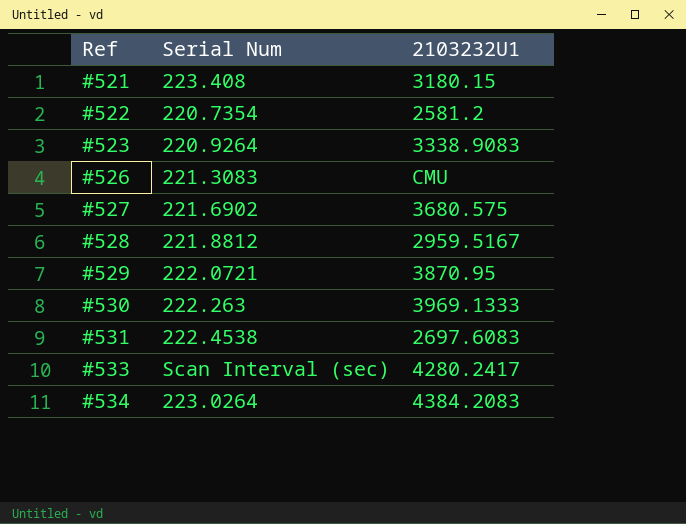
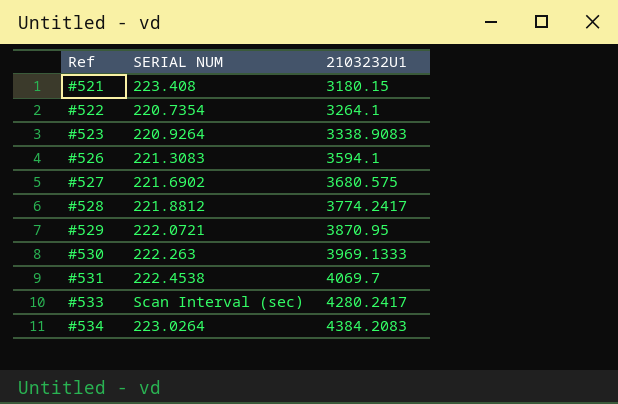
column name: Serial Num -> SERIAL NUM
#522 | 2103232U1: 2581.2 -> 3264.1
#526 | 2103232U1: CMU -> 3594.1
#528 | 2103232U1: 2959.5167 -> 3774.2417
#531 | 2103232U1: 2697.6083 -> 4069.7

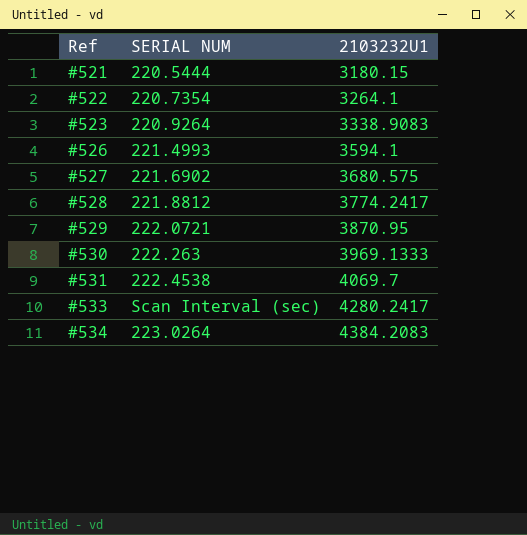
#521 | SERIAL NUM: 223.408 -> 220.5444
#526 | SERIAL NUM: 221.3083 -> 221.4993

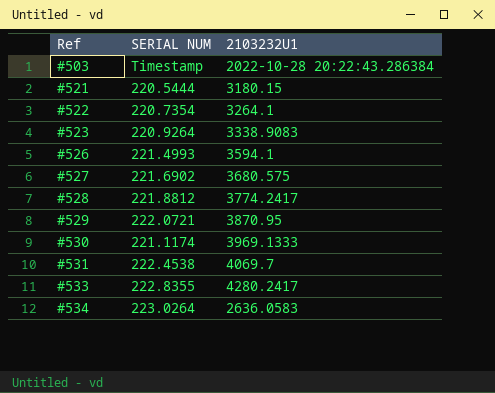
row #503: none -> Timestamp | 2022-10-28 20:22:43.286384
#530 | SERIAL NUM: 222.263 -> 221.1174
#533 | SERIAL NUM: Scan Interval (sec) -> 222.8355
#534 | 2103232U1: 4384.2083 -> 2636.0583

